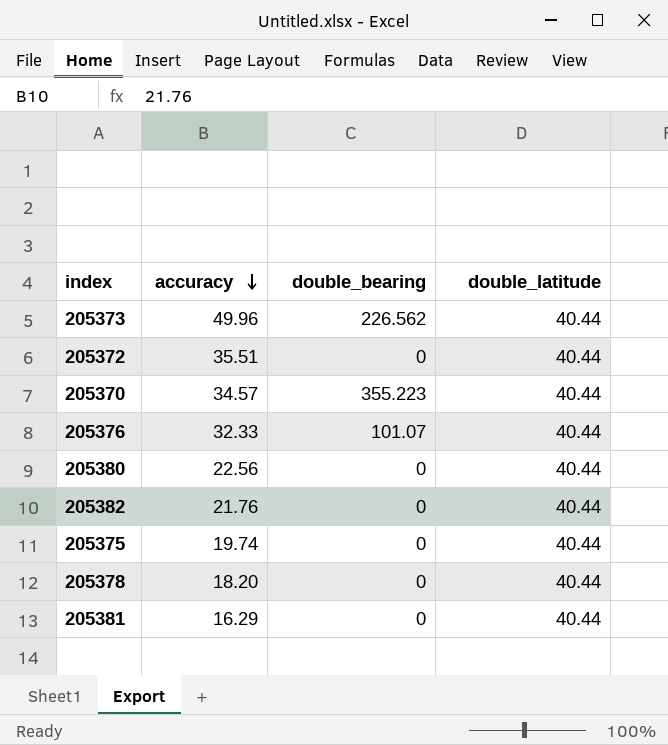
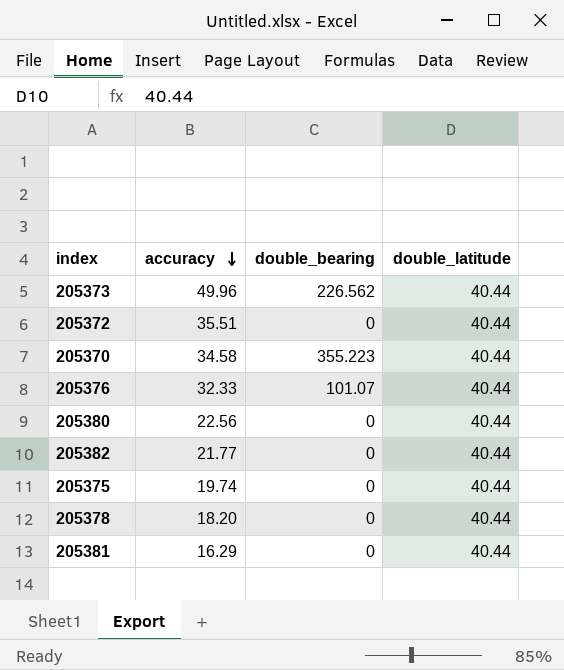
205370 | accuracy: 34.57 -> 34.58
205382 | accuracy: 21.76 -> 21.77

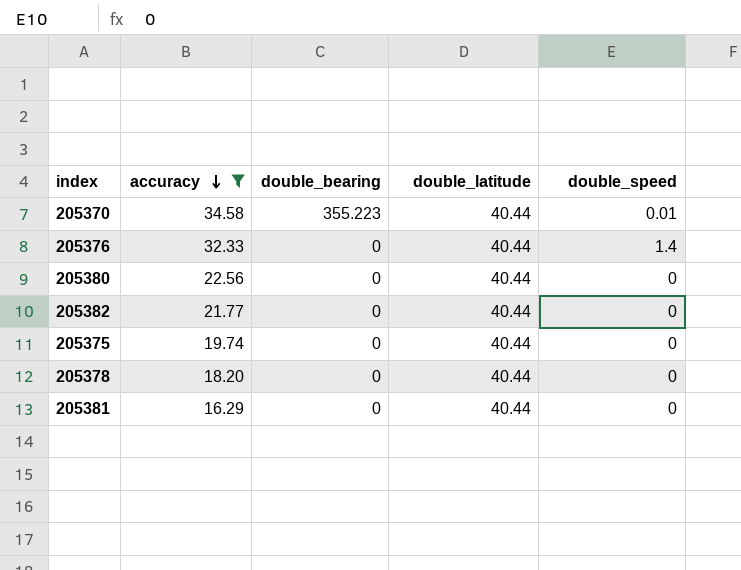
filter: none -> accuracy <= 34.58
column double_speed | position: none -> 5
205376 | double_bearing: 101.07 -> 0

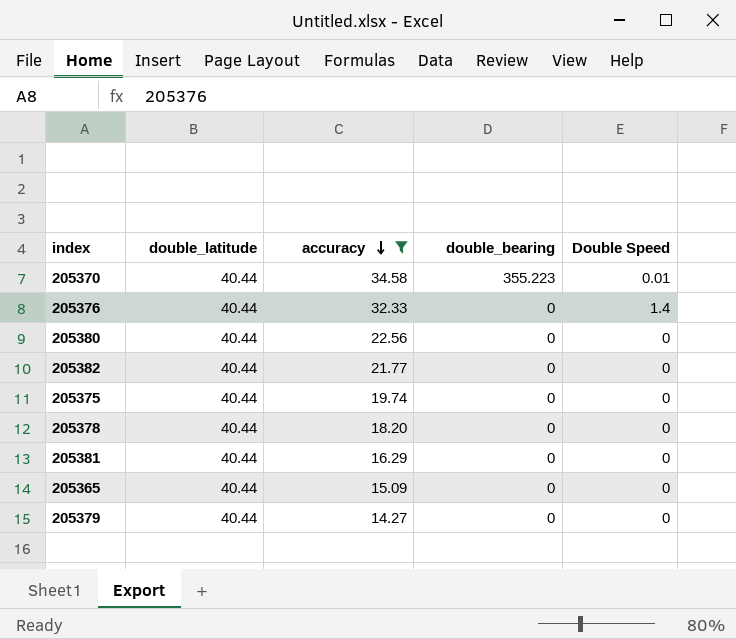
column double_latitude | position: 4 -> 2
column name: double_speed -> Double Speed
row 205365: none -> 40.44 | 15.09 | 0 | 0
row 205379: none -> 40.44 | 14.27 | 0 | 0

